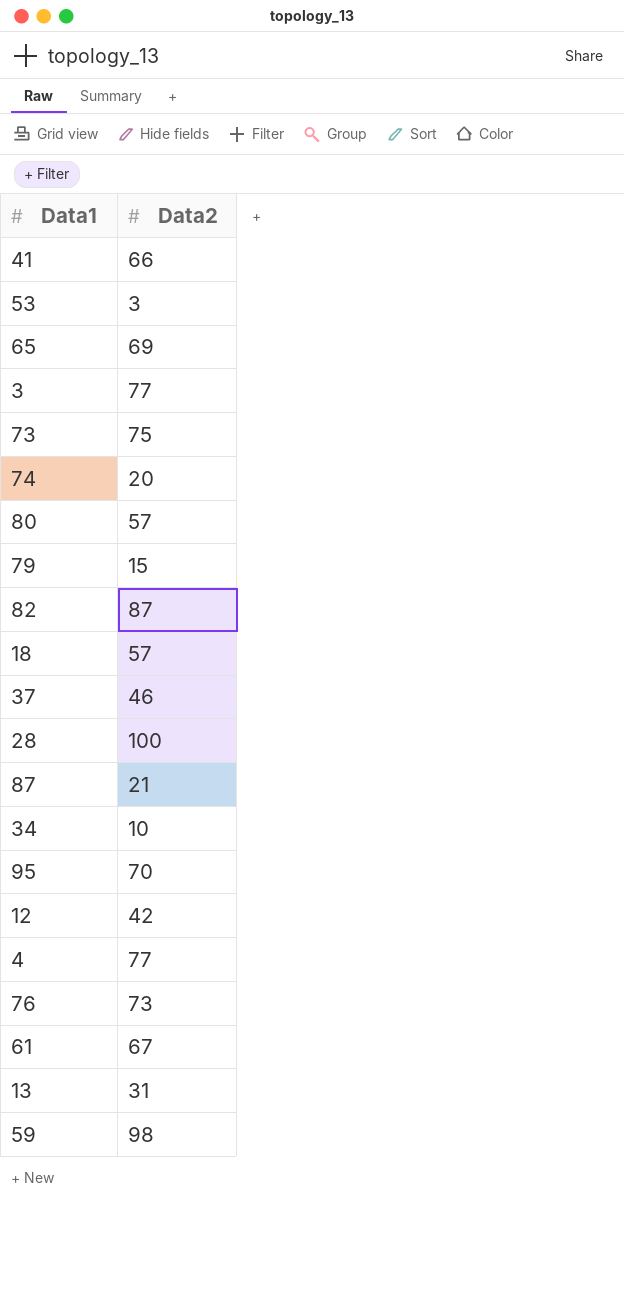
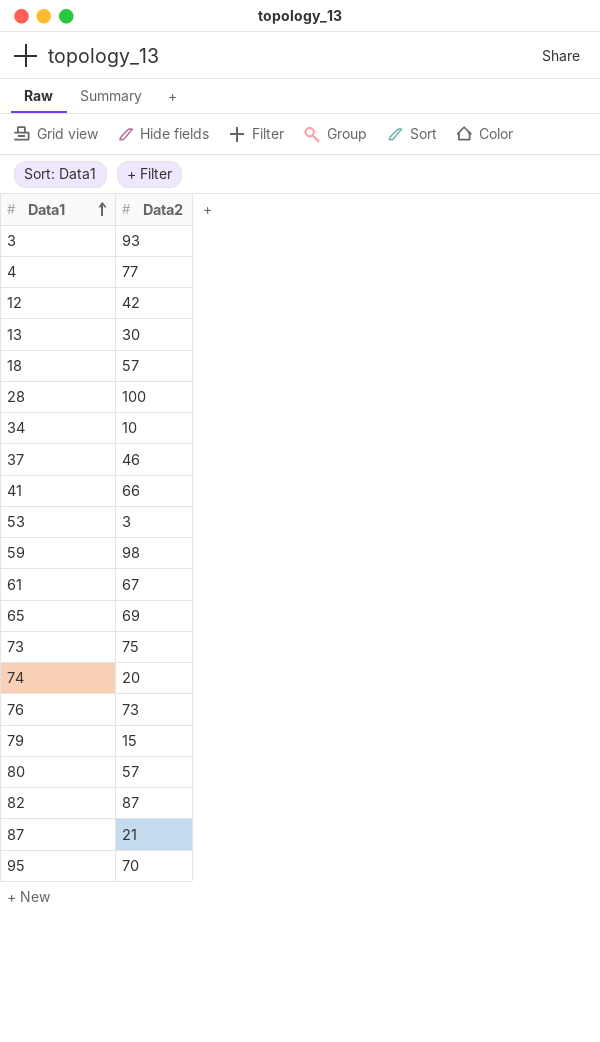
row order: none -> Data1 ascending
3 | Data2: 77 -> 93
13 | Data2: 31 -> 30

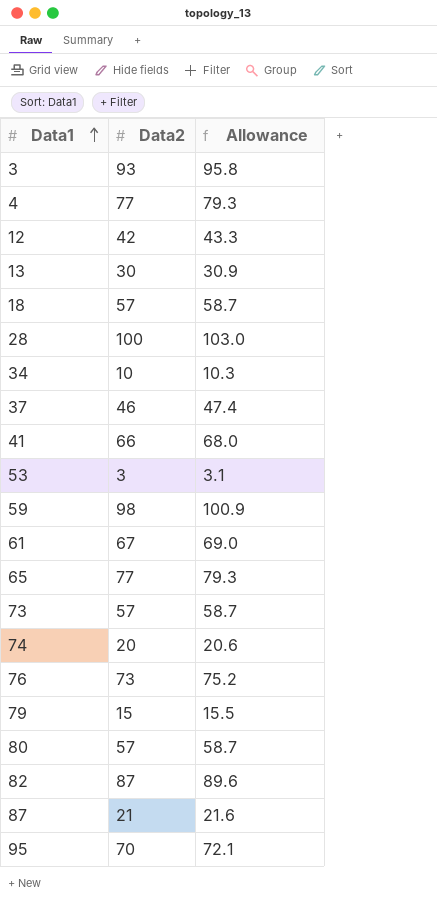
column Allowance | formula: none -> [Data2] * 1.03
65 | Data2: 69 -> 77
73 | Data2: 75 -> 57

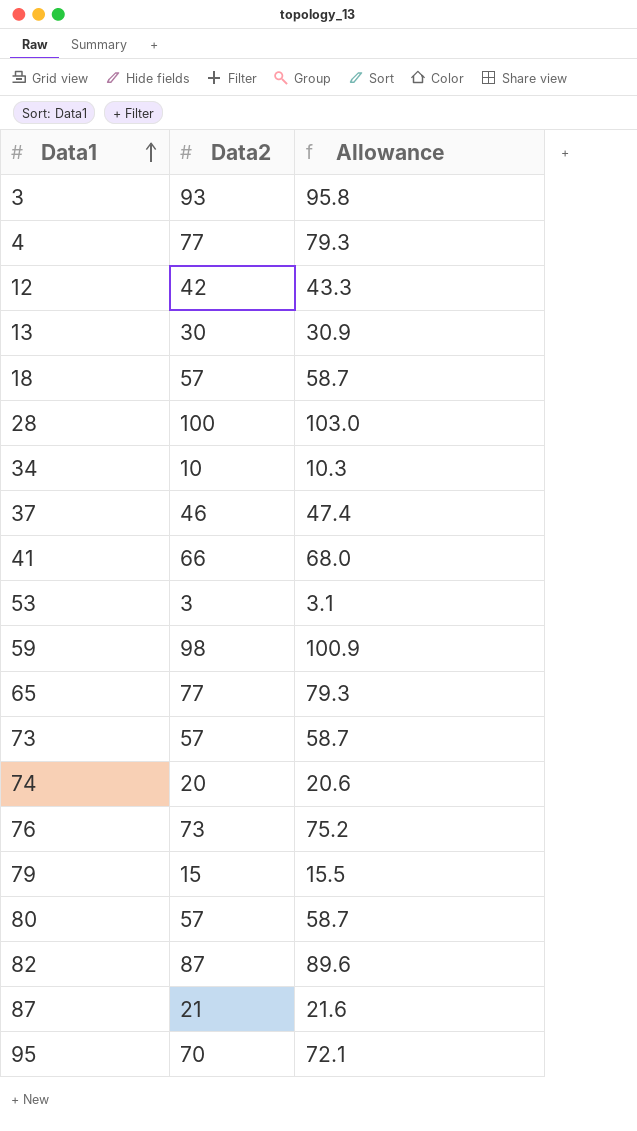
row 61: 67 | 69.0 -> none

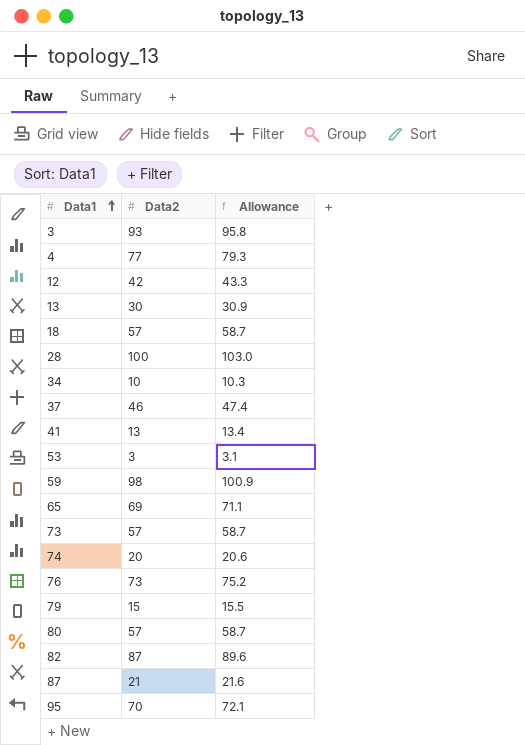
41 | Data2: 66 -> 13
41 | Allowance: 68.0 -> 13.4
65 | Data2: 77 -> 69
65 | Allowance: 79.3 -> 71.1

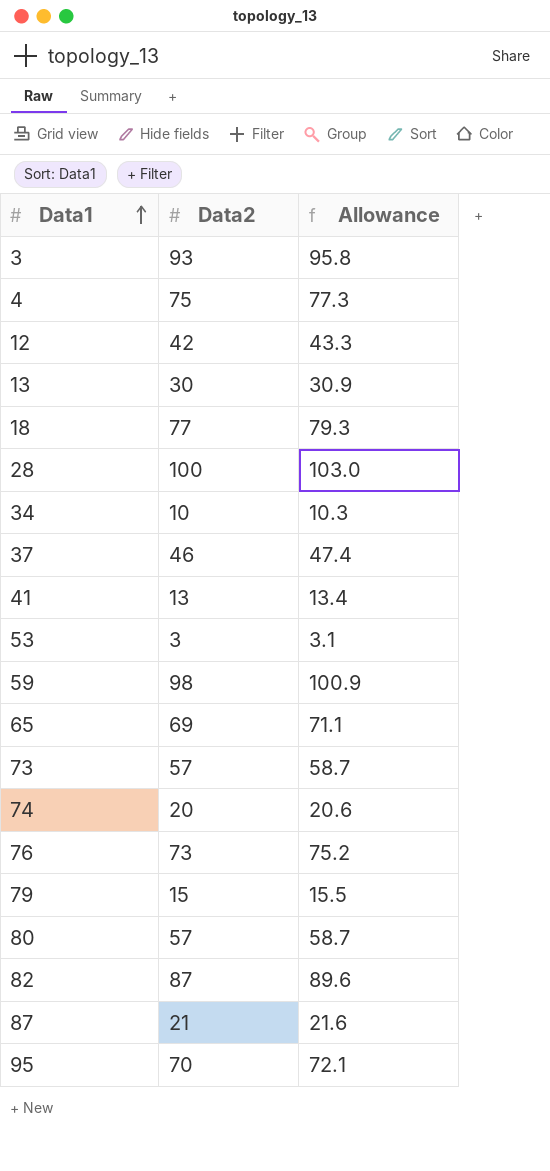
4 | Data2: 77 -> 75
4 | Allowance: 79.3 -> 77.3
18 | Data2: 57 -> 77
18 | Allowance: 58.7 -> 79.3

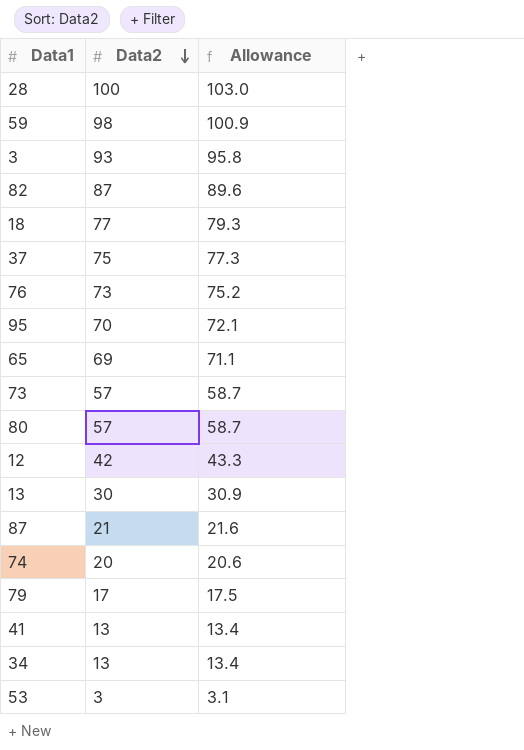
row order: Data1 ascending -> Data2 descending
row 4: 75 | 77.3 -> none
37 | Data2: 46 -> 75
37 | Allowance: 47.4 -> 77.3
79 | Data2: 15 -> 17
79 | Allowance: 15.5 -> 17.5
34 | Data2: 10 -> 13
34 | Allowance: 10.3 -> 13.4

